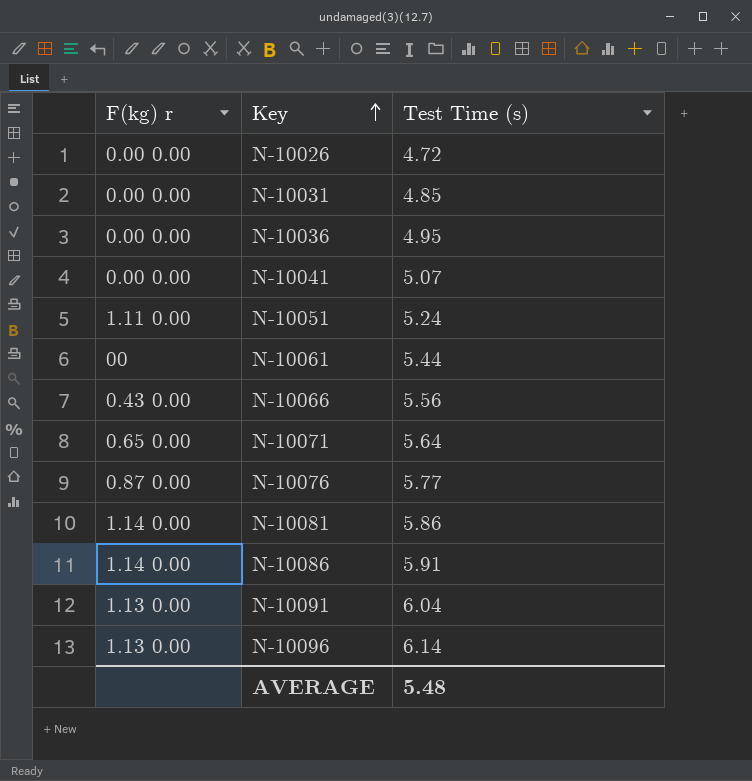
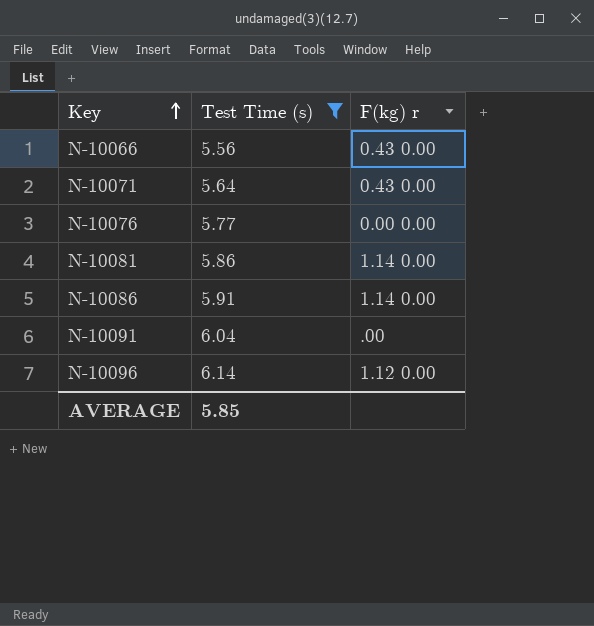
filter: none -> Test Time (s) >= 5.56
column F(kg) r | position: 1 -> 3
N-10071 | F(kg) r: 0.65 0.00 -> 0.43 0.00
N-10076 | F(kg) r: 0.87 0.00 -> 0.00 0.00
N-10091 | F(kg) r: 1.13 0.00 -> .00
N-10096 | F(kg) r: 1.13 0.00 -> 1.12 0.00
AVERAGE | Test Time (s): 5.48 -> 5.85

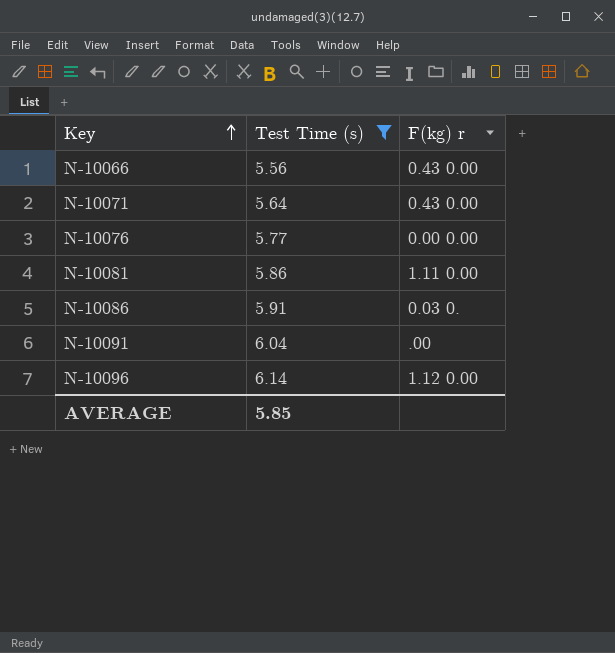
N-10081 | F(kg) r: 1.14 0.00 -> 1.11 0.00
N-10086 | F(kg) r: 1.14 0.00 -> 0.03 0.

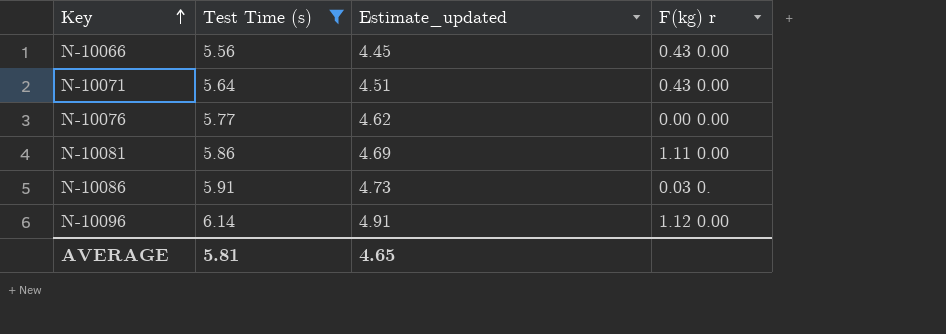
column Estimate_updated | formula: none -> [Test Time (s)] * 0.8
row N-10091: 6.04 | .00 -> none
AVERAGE | Test Time (s): 5.85 -> 5.81

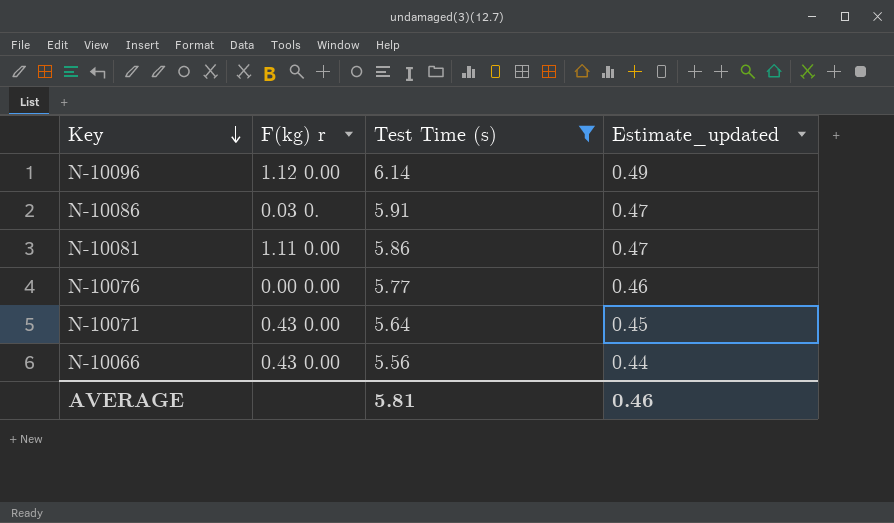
row order: Key ascending -> Key descending
column F(kg) r | position: 4 -> 2
column Estimate_updated | formula: [Test Time (s)] * 0.8 -> [Test Time (s)] * 0.08
AVERAGE | Estimate_updated: 4.65 -> 0.46

